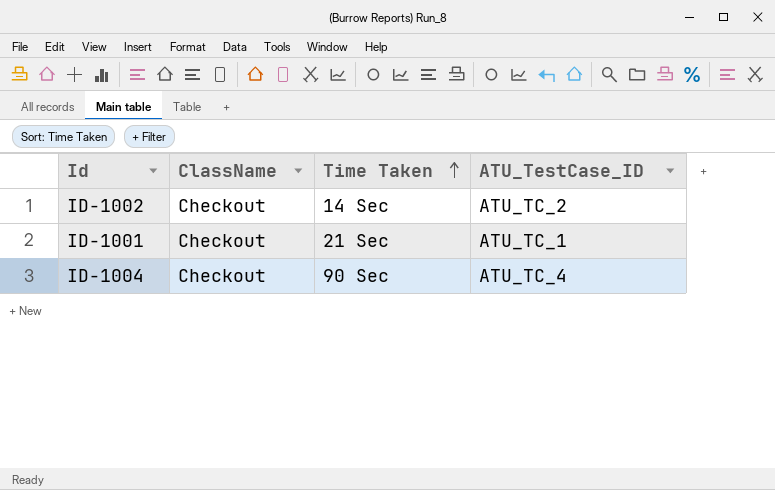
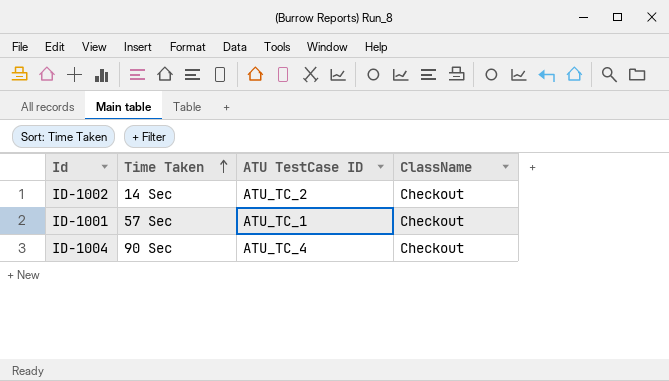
column name: ATU_TestCase_ID -> ATU TestCase ID
column ClassName | position: 2 -> 4
ID-1001 | Time Taken: 21 Sec -> 57 Sec

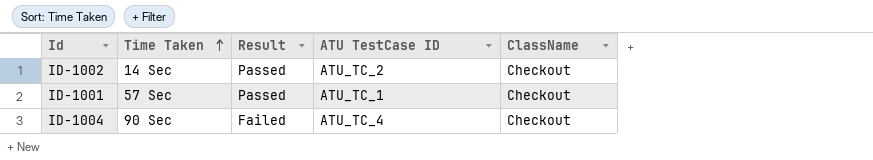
column Result | position: none -> 3

